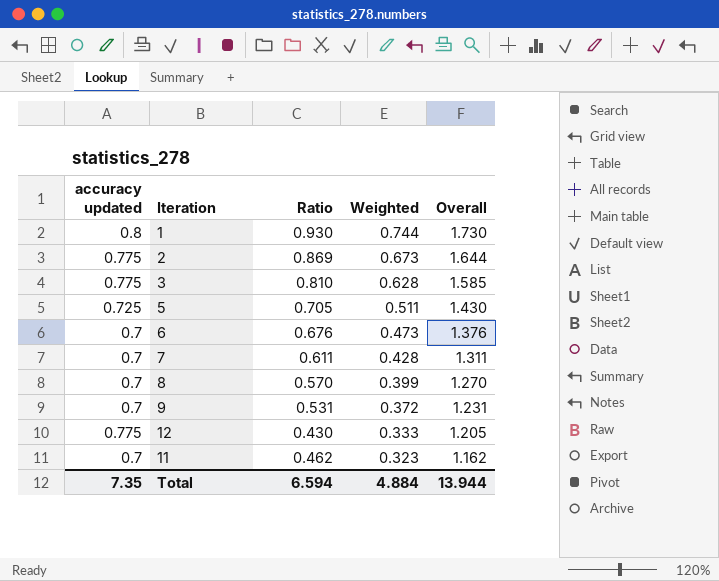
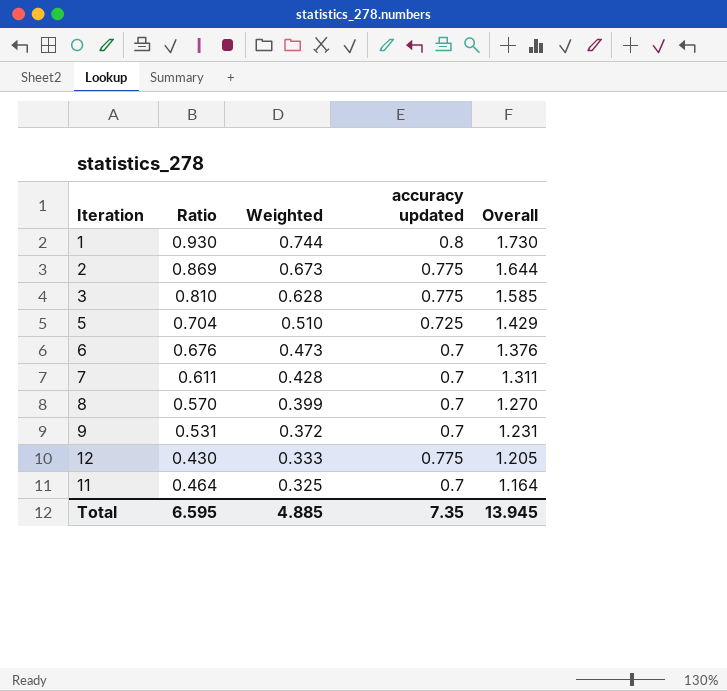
column accuracy updated | position: 1 -> 4
5 | Ratio: 0.705 -> 0.704
5 | Weighted: 0.511 -> 0.510
5 | Overall: 1.430 -> 1.429
11 | Ratio: 0.462 -> 0.464
11 | Weighted: 0.323 -> 0.325
11 | Overall: 1.162 -> 1.164
Total | Ratio: 6.594 -> 6.595
Total | Weighted: 4.884 -> 4.885
Total | Overall: 13.944 -> 13.945

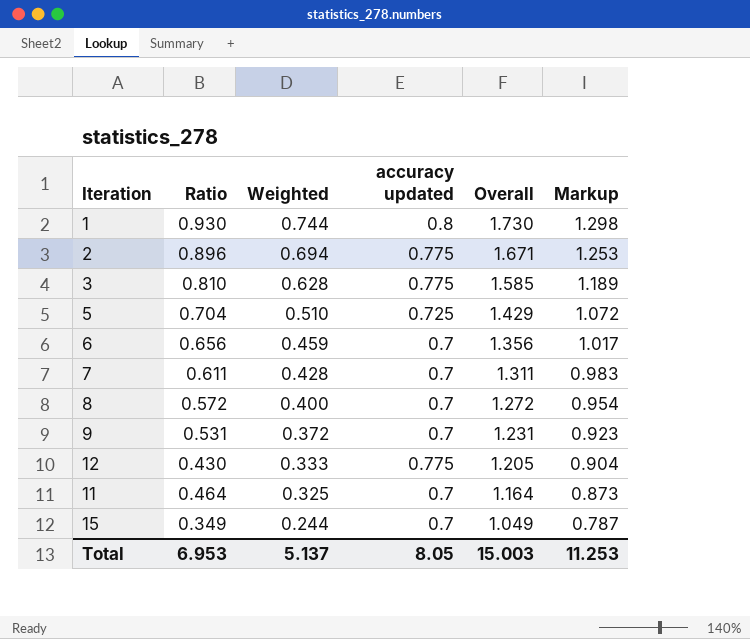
column Markup | formula: none -> [Overall] * 0.75
2 | Ratio: 0.869 -> 0.896
2 | Weighted: 0.673 -> 0.694
2 | Overall: 1.644 -> 1.671
6 | Ratio: 0.676 -> 0.656
6 | Weighted: 0.473 -> 0.459
6 | Overall: 1.376 -> 1.356
8 | Ratio: 0.570 -> 0.572
8 | Weighted: 0.399 -> 0.400
8 | Overall: 1.270 -> 1.272
row 15: none -> 0.349 | 0.244 | 0.7 | 1.049 | 0.787
Total | Ratio: 6.595 -> 6.953
Total | Weighted: 4.885 -> 5.137
Total | accuracy updated: 7.35 -> 8.05
Total | Overall: 13.945 -> 15.003

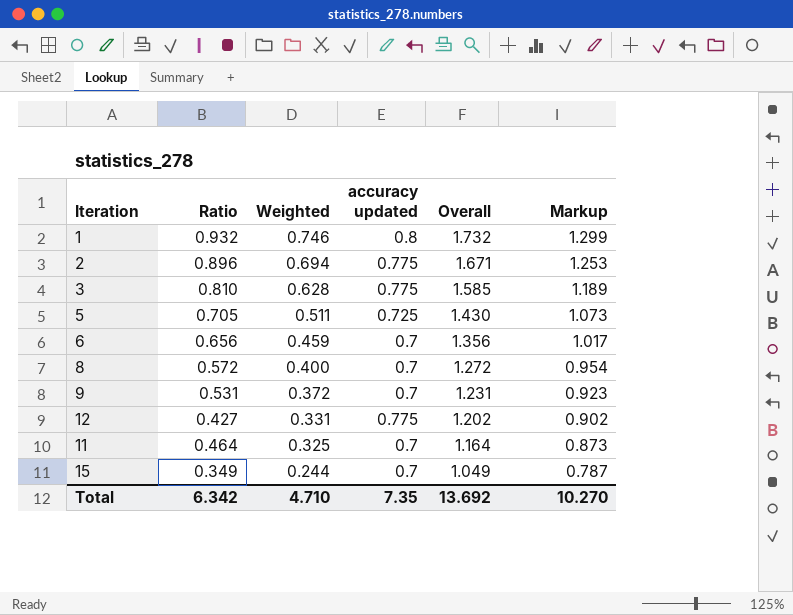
row 7: 0.611 | 0.428 | 0.7 | 1.311 | 0.983 -> none
1 | Ratio: 0.930 -> 0.932
1 | Weighted: 0.744 -> 0.746
1 | Overall: 1.730 -> 1.732
1 | Markup: 1.298 -> 1.299
5 | Ratio: 0.704 -> 0.705
5 | Weighted: 0.510 -> 0.511
5 | Overall: 1.429 -> 1.430
5 | Markup: 1.072 -> 1.073
12 | Ratio: 0.430 -> 0.427
12 | Weighted: 0.333 -> 0.331
12 | Overall: 1.205 -> 1.202
12 | Markup: 0.904 -> 0.902
Total | Ratio: 6.953 -> 6.342
Total | Weighted: 5.137 -> 4.710
Total | accuracy updated: 8.05 -> 7.35
Total | Overall: 15.003 -> 13.692
Total | Markup: 11.253 -> 10.270

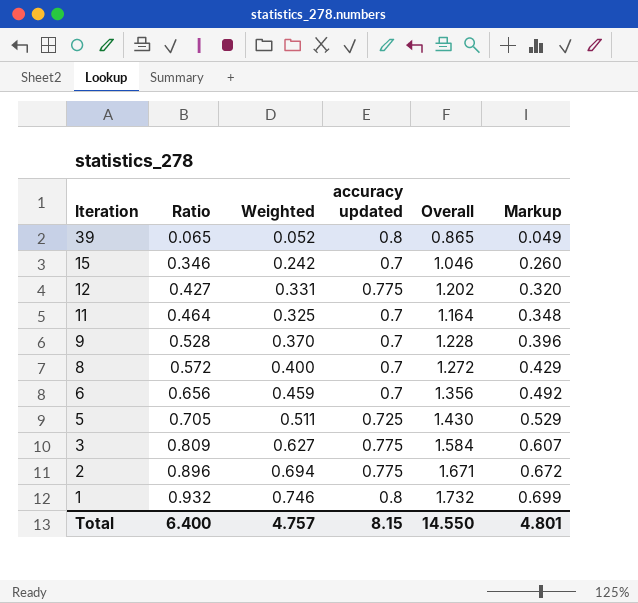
row order: Weighted descending -> Iteration descending
column Markup | formula: [Overall] * 0.75 -> [Ratio] * 0.75
row 39: none -> 0.065 | 0.052 | 0.8 | 0.865 | 0.049
15 | Ratio: 0.349 -> 0.346
15 | Weighted: 0.244 -> 0.242
15 | Overall: 1.049 -> 1.046
9 | Ratio: 0.531 -> 0.528
9 | Weighted: 0.372 -> 0.370
9 | Overall: 1.231 -> 1.228
3 | Ratio: 0.810 -> 0.809
3 | Weighted: 0.628 -> 0.627
3 | Overall: 1.585 -> 1.584
Total | Ratio: 6.342 -> 6.400
Total | Weighted: 4.710 -> 4.757
Total | accuracy updated: 7.35 -> 8.15
Total | Overall: 13.692 -> 14.550
Total | Markup: 10.270 -> 4.801

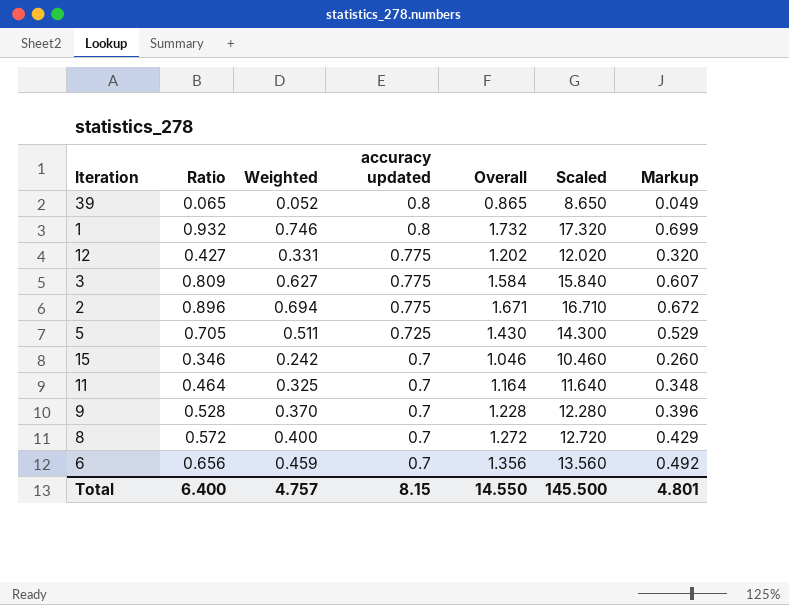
row order: Iteration descending -> accuracy updated descending
column Scaled | formula: none -> [Overall] * 10

